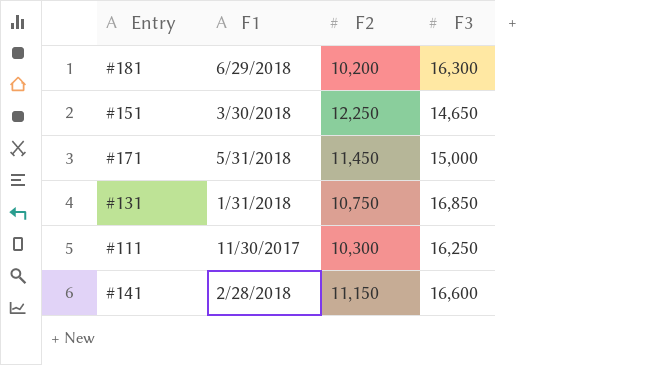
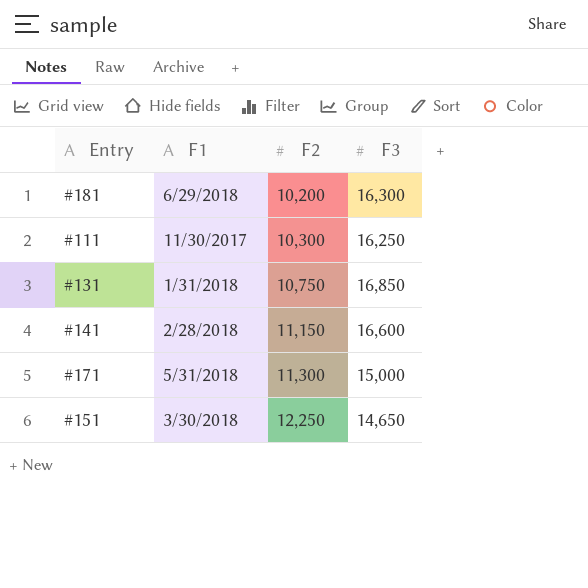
row order: none -> F2 ascending
#171 | F2: 11,450 -> 11,300

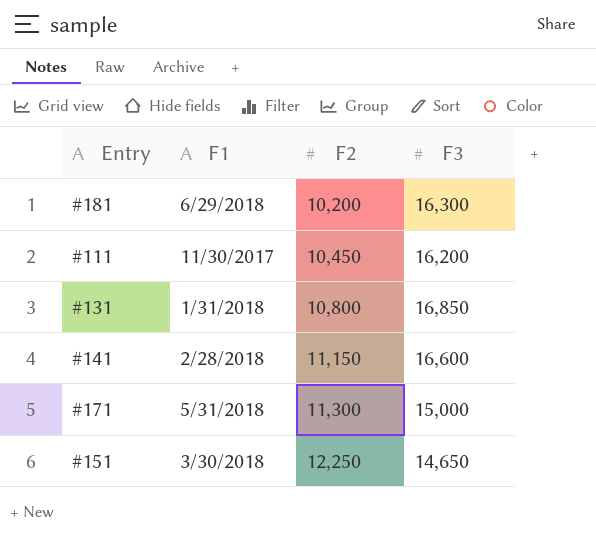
#111 | F2: 10,300 -> 10,450
#111 | F3: 16,250 -> 16,200
#131 | F2: 10,750 -> 10,800

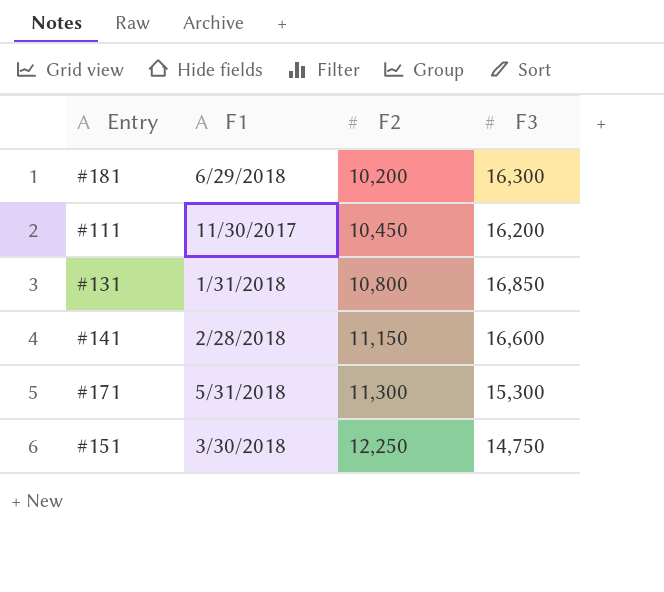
#171 | F3: 15,000 -> 15,300
#151 | F3: 14,650 -> 14,750

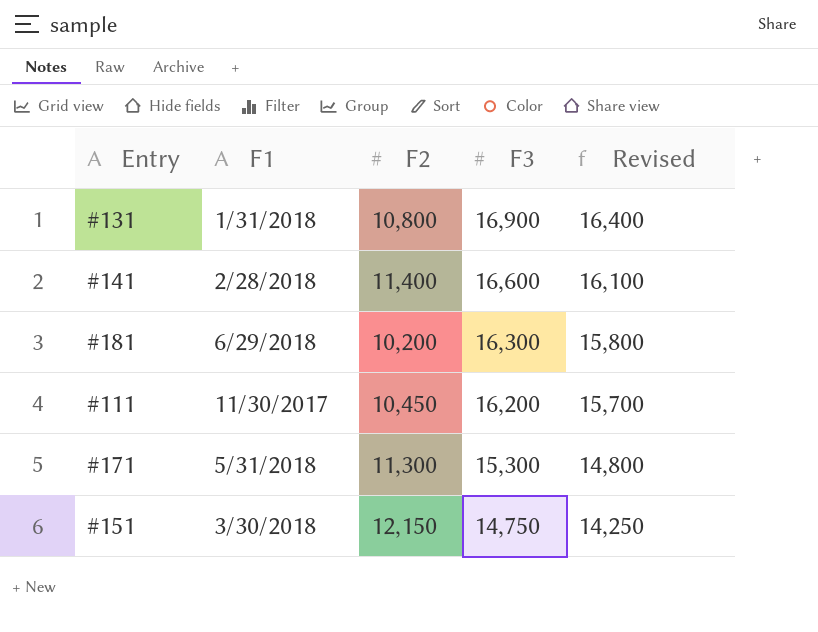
row order: F2 ascending -> F3 descending
column Revised | formula: none -> [F3] - 500
#131 | F3: 16,850 -> 16,900
#141 | F2: 11,150 -> 11,400
#151 | F2: 12,250 -> 12,150

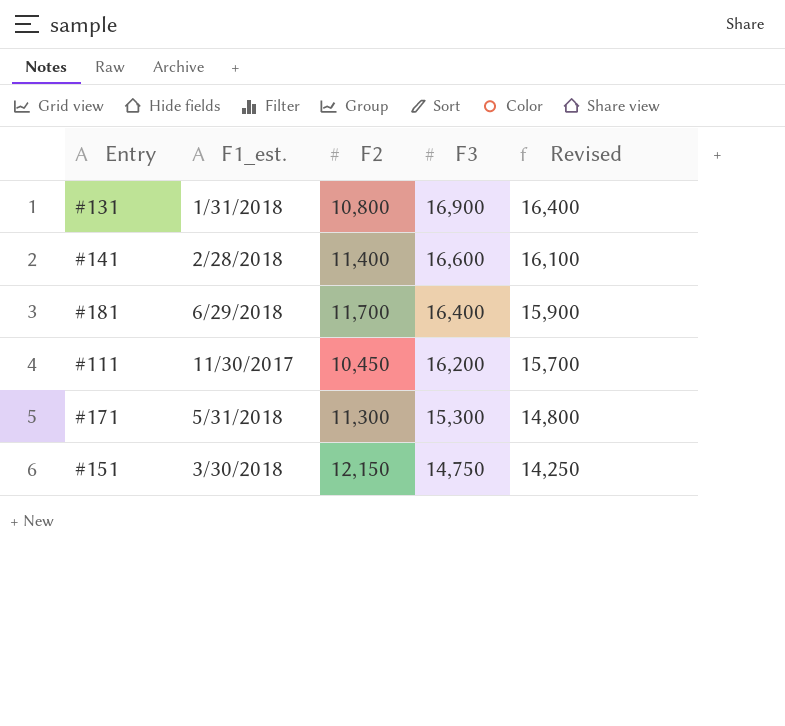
column name: F1 -> F1_est.
#181 | F2: 10,200 -> 11,700
#181 | F3: 16,300 -> 16,400
#181 | Revised: 15,800 -> 15,900

